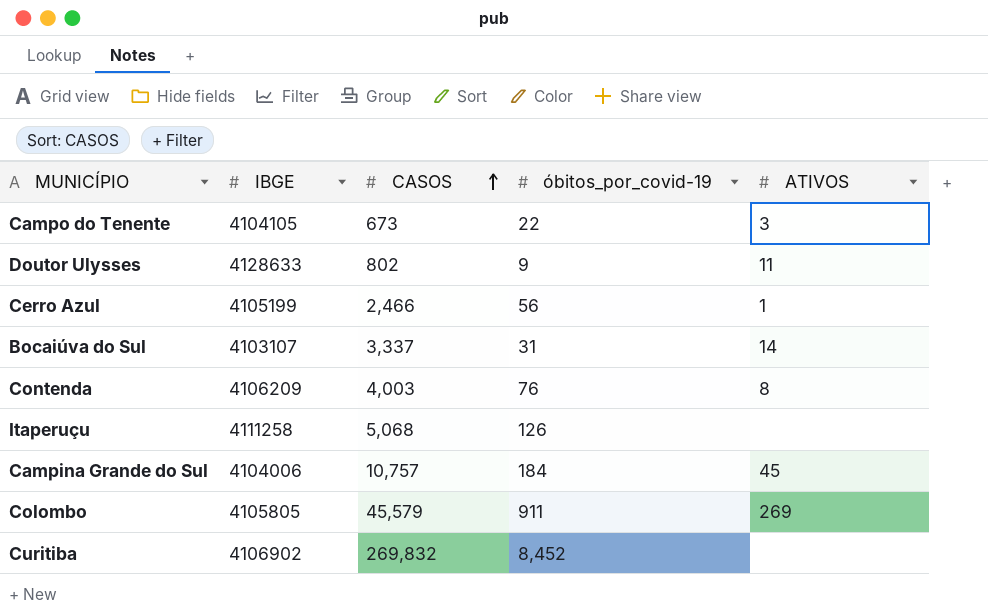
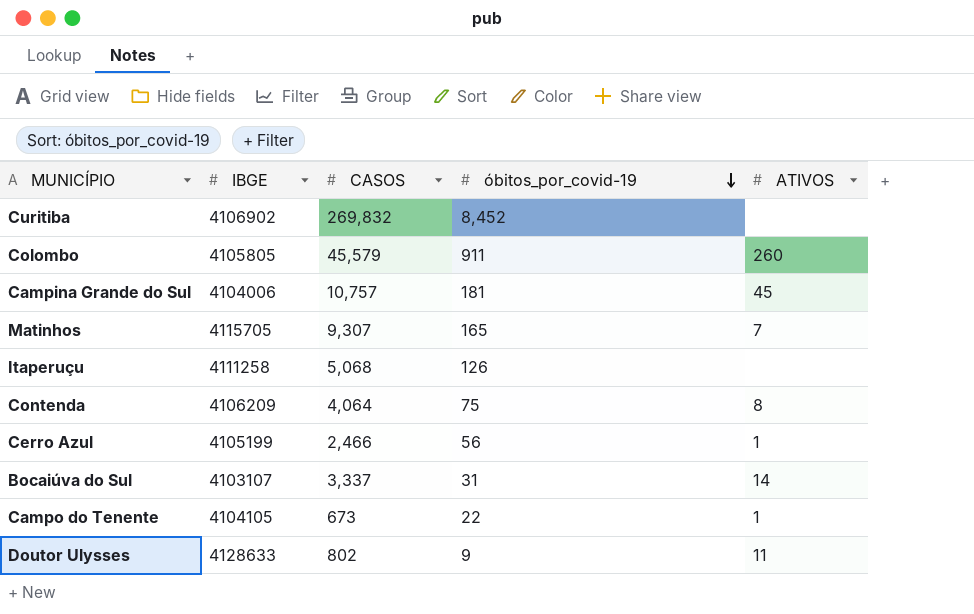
row order: CASOS ascending -> óbitos_por_covid-19 descending
Colombo | ATIVOS: 269 -> 260
Campina Grande do Sul | óbitos_por_covid-19: 184 -> 181
row Matinhos: none -> 4115705 | 9,307 | 165 | 7
Contenda | CASOS: 4,003 -> 4,064
Contenda | óbitos_por_covid-19: 76 -> 75
Campo do Tenente | ATIVOS: 3 -> 1

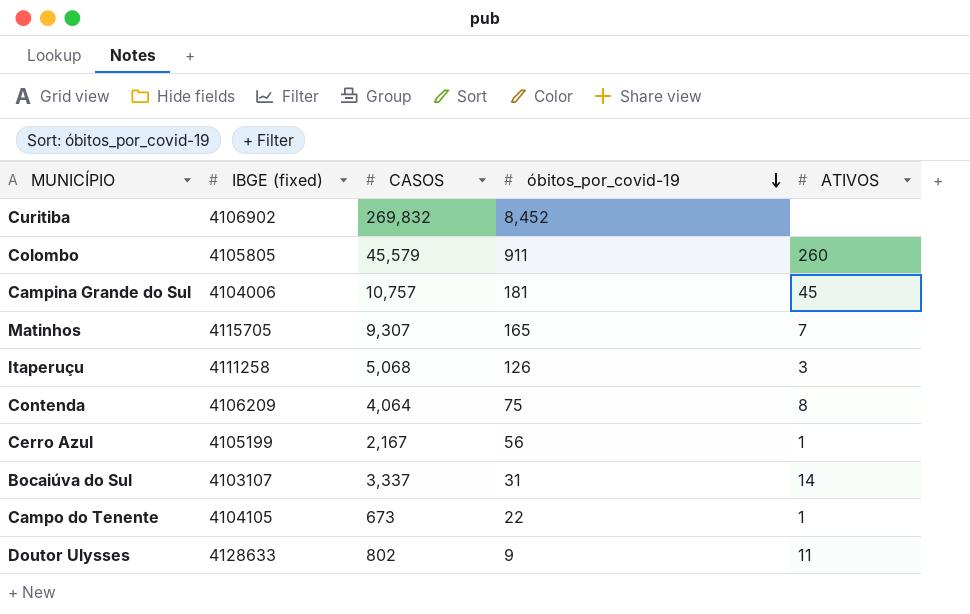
column name: IBGE -> IBGE (fixed)
Itaperuçu | ATIVOS: none -> 3
Cerro Azul | CASOS: 2,466 -> 2,167

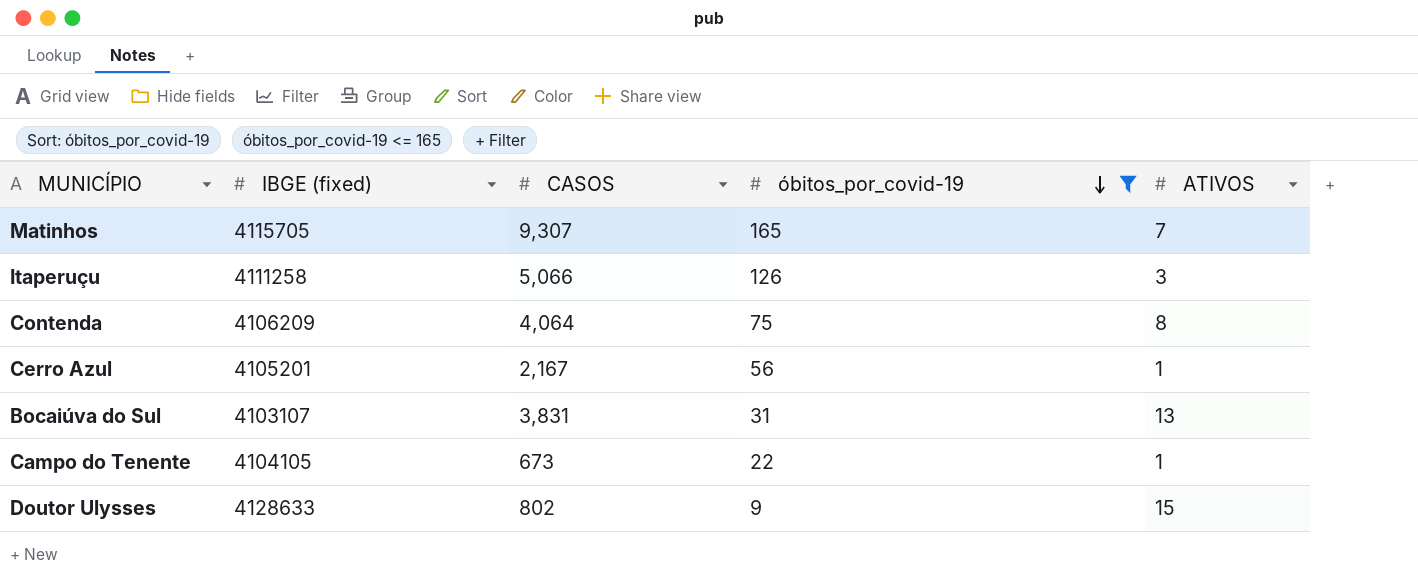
filter: none -> óbitos_por_covid-19 <= 165
Itaperuçu | CASOS: 5,068 -> 5,066
Cerro Azul | IBGE (fixed): 4105199 -> 4105201
Bocaiúva do Sul | CASOS: 3,337 -> 3,831
Bocaiúva do Sul | ATIVOS: 14 -> 13
Doutor Ulysses | ATIVOS: 11 -> 15

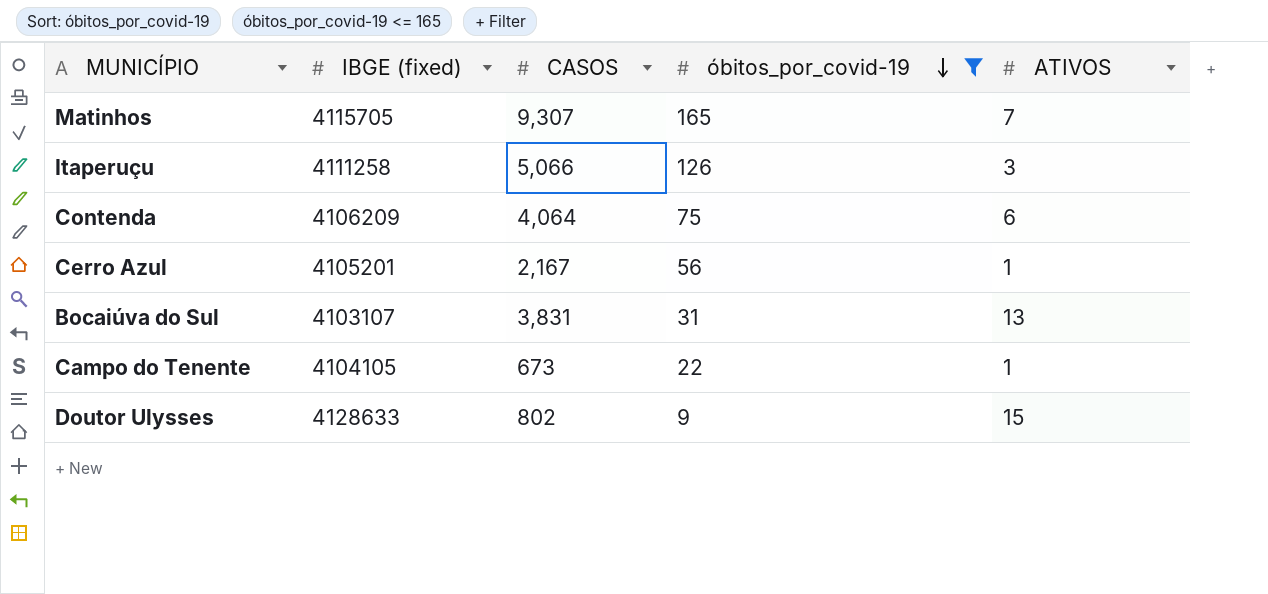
Contenda | ATIVOS: 8 -> 6

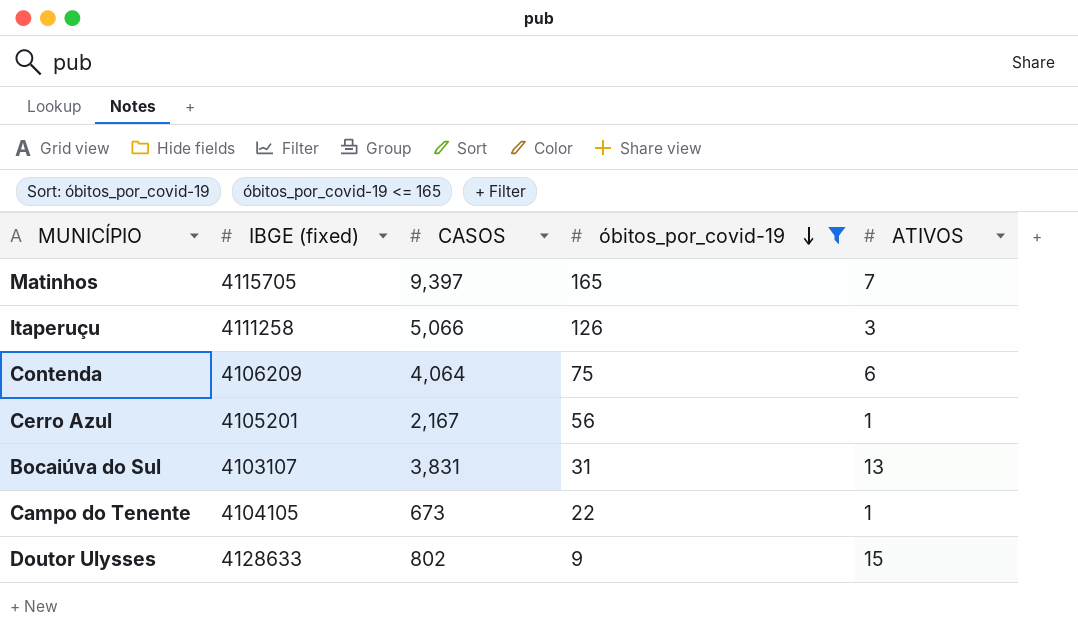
Matinhos | CASOS: 9,307 -> 9,397

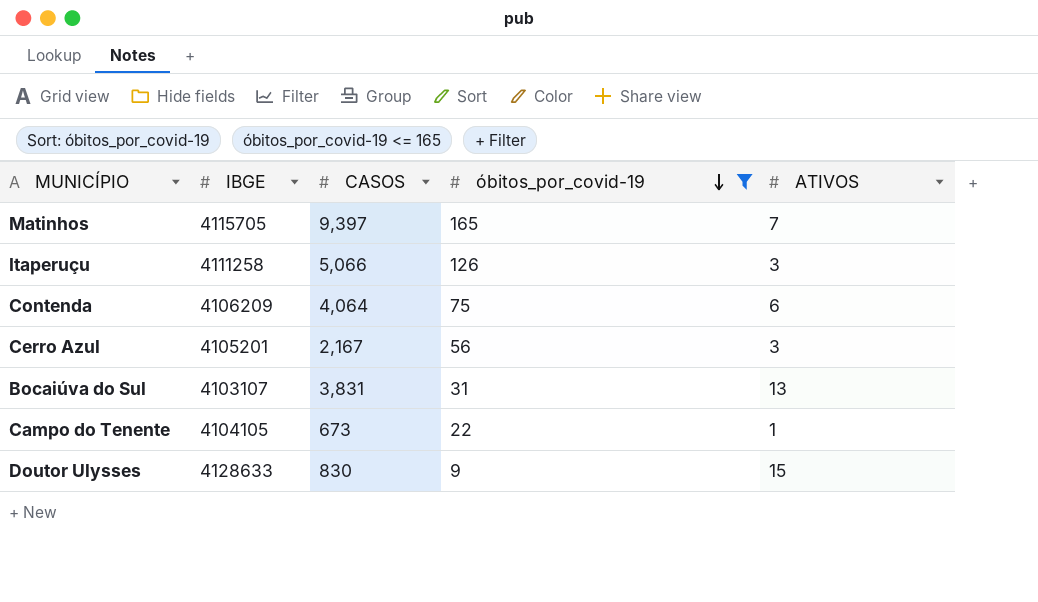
column name: IBGE (fixed) -> IBGE
Cerro Azul | ATIVOS: 1 -> 3
Doutor Ulysses | CASOS: 802 -> 830

